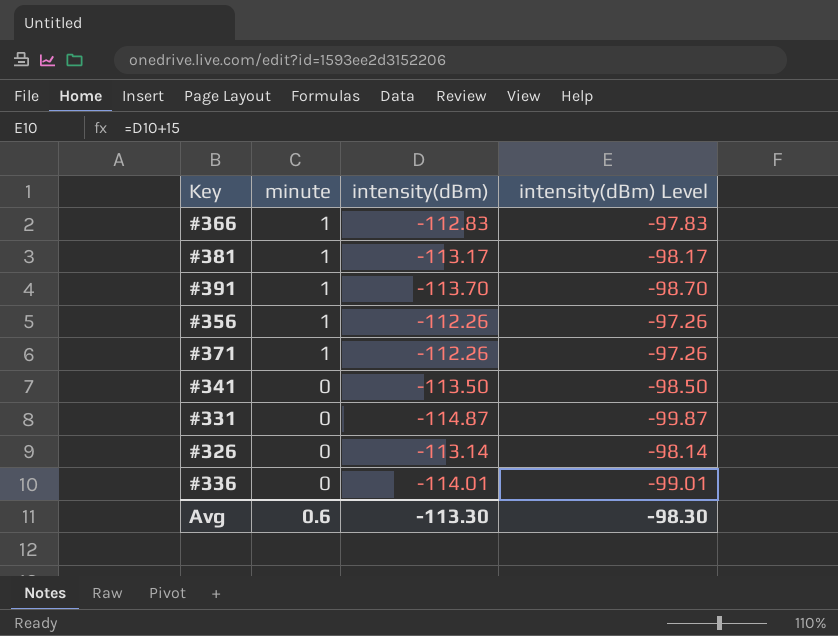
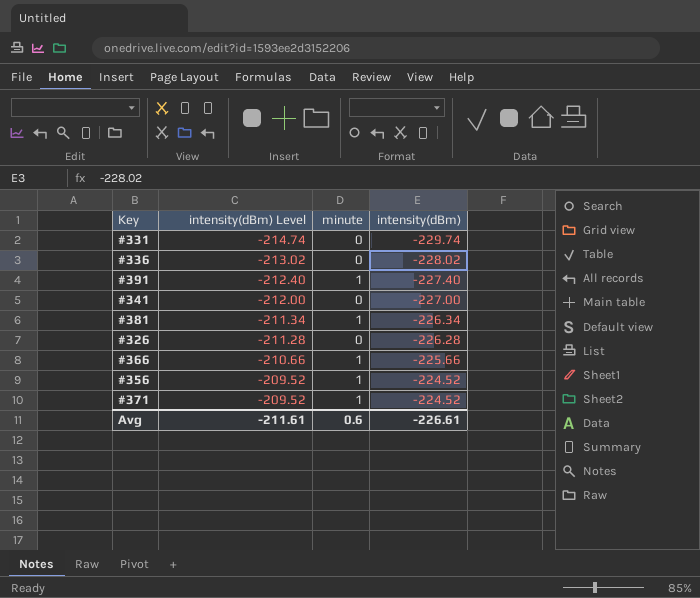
row order: minute descending -> intensity(dBm) Level ascending
column intensity(dBm) Level | position: 4 -> 2
#331 | intensity(dBm) Level: -99.87 -> -214.74
#331 | intensity(dBm): -114.87 -> -229.74
#336 | intensity(dBm) Level: -99.01 -> -213.02
#336 | intensity(dBm): -114.01 -> -228.02
#391 | intensity(dBm) Level: -98.70 -> -212.40
#391 | intensity(dBm): -113.70 -> -227.40
#341 | intensity(dBm) Level: -98.50 -> -212.00
#341 | intensity(dBm): -113.50 -> -227.00
#381 | intensity(dBm) Level: -98.17 -> -211.34
#381 | intensity(dBm): -113.17 -> -226.34
#326 | intensity(dBm) Level: -98.14 -> -211.28
#326 | intensity(dBm): -113.14 -> -226.28
#366 | intensity(dBm) Level: -97.83 -> -210.66
#366 | intensity(dBm): -112.83 -> -225.66
#356 | intensity(dBm) Level: -97.26 -> -209.52
#356 | intensity(dBm): -112.26 -> -224.52
#371 | intensity(dBm) Level: -97.26 -> -209.52
#371 | intensity(dBm): -112.26 -> -224.52
Avg | intensity(dBm) Level: -98.30 -> -211.61
Avg | intensity(dBm): -113.30 -> -226.61

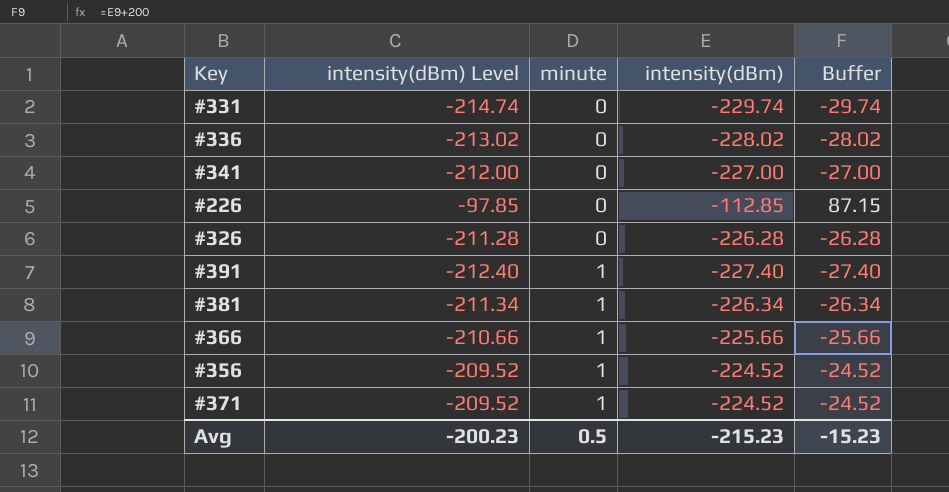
row order: intensity(dBm) Level ascending -> minute ascending
column Buffer | formula: none -> [intensity(dBm)] + 200
row #226: none -> -97.85 | 0 | -112.85 | 87.15
Avg | intensity(dBm) Level: -211.61 -> -200.23
Avg | minute: 0.6 -> 0.5
Avg | intensity(dBm): -226.61 -> -215.23

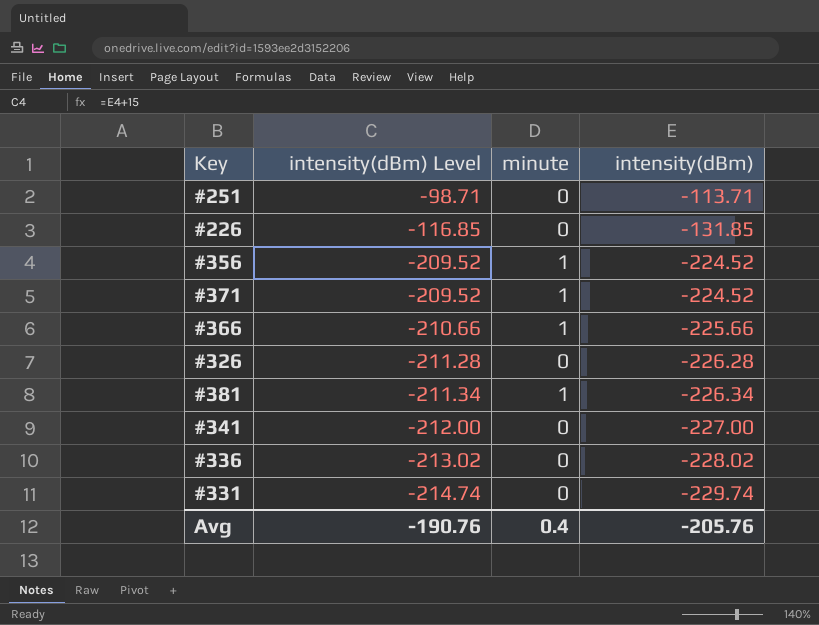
row order: minute ascending -> intensity(dBm) Level descending
column Buffer | formula: [intensity(dBm)] + 200 -> none
row #391: -212.40 | 1 | -227.40 | -27.40 -> none
row #251: none -> -98.71 | 0 | -113.71
#226 | intensity(dBm) Level: -97.85 -> -116.85
#226 | intensity(dBm): -112.85 -> -131.85
Avg | intensity(dBm) Level: -200.23 -> -190.76
Avg | minute: 0.5 -> 0.4
Avg | intensity(dBm): -215.23 -> -205.76

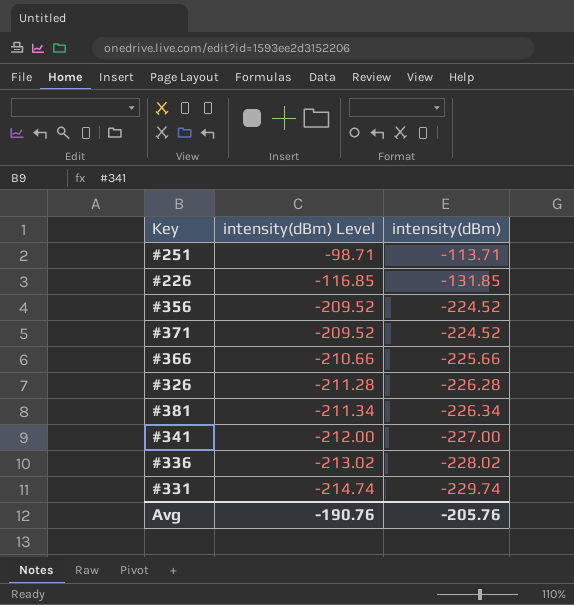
column minute | position: 3 -> none

